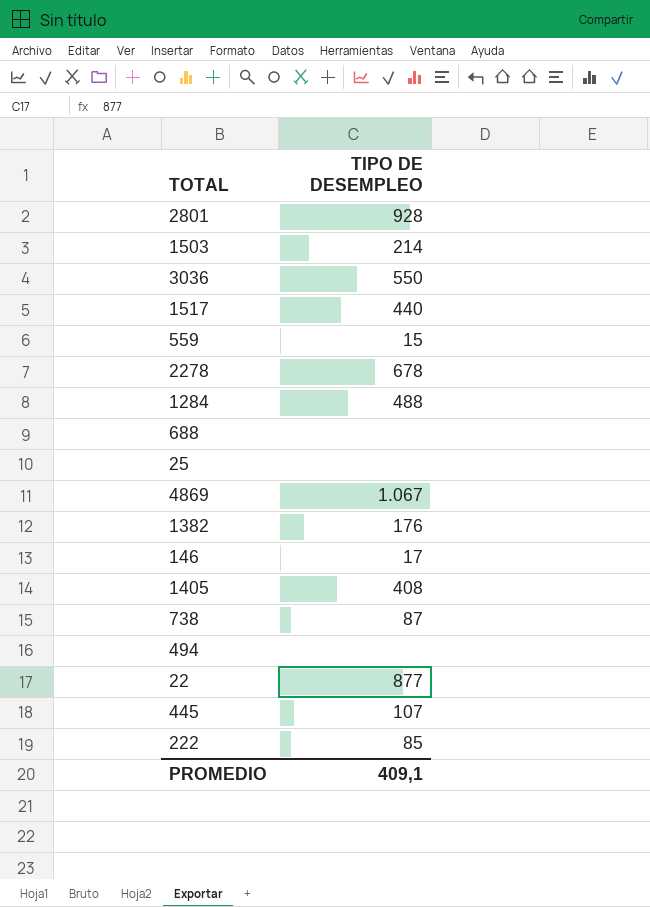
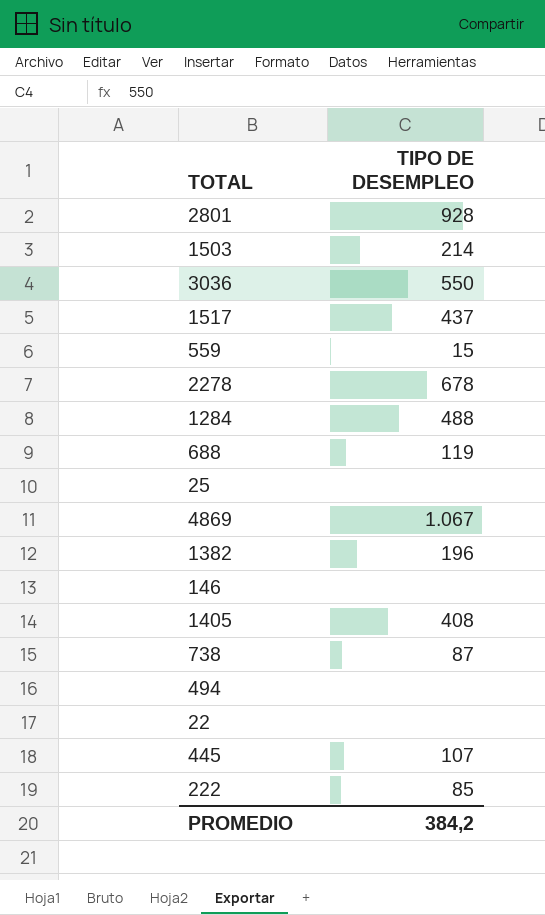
1517 | TIPO DE DESEMPLEO: 440 -> 437
688 | TIPO DE DESEMPLEO: none -> 119
1382 | TIPO DE DESEMPLEO: 176 -> 196
146 | TIPO DE DESEMPLEO: 17 -> none
22 | TIPO DE DESEMPLEO: 877 -> none
PROMEDIO | TIPO DE DESEMPLEO: 409,1 -> 384,2

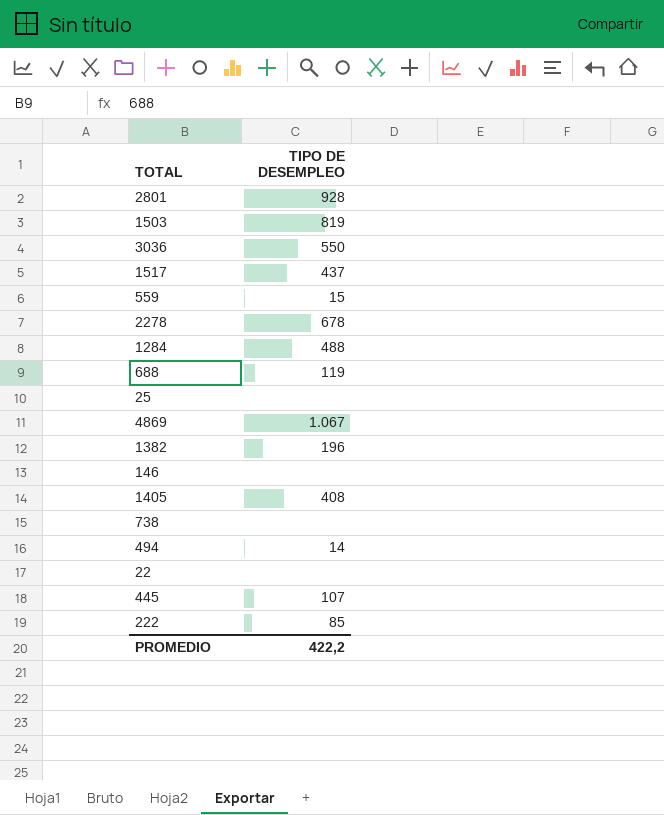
1503 | TIPO DE DESEMPLEO: 214 -> 819
738 | TIPO DE DESEMPLEO: 87 -> none
494 | TIPO DE DESEMPLEO: none -> 14
PROMEDIO | TIPO DE DESEMPLEO: 384,2 -> 422,2

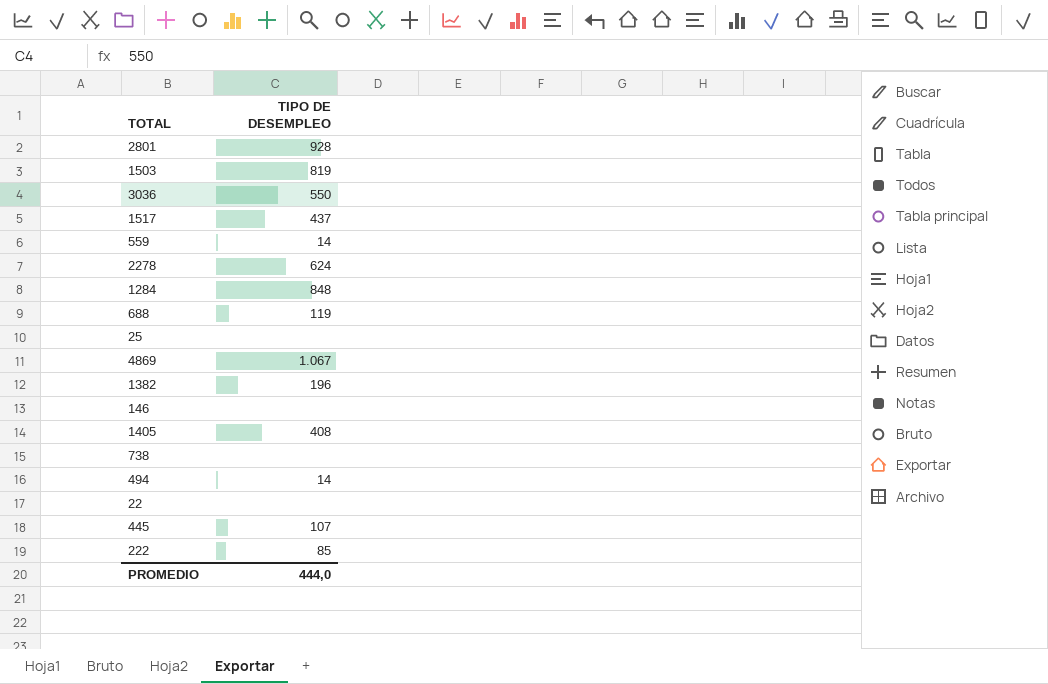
559 | TIPO DE DESEMPLEO: 15 -> 14
2278 | TIPO DE DESEMPLEO: 678 -> 624
1284 | TIPO DE DESEMPLEO: 488 -> 848
PROMEDIO | TIPO DE DESEMPLEO: 422,2 -> 444,0

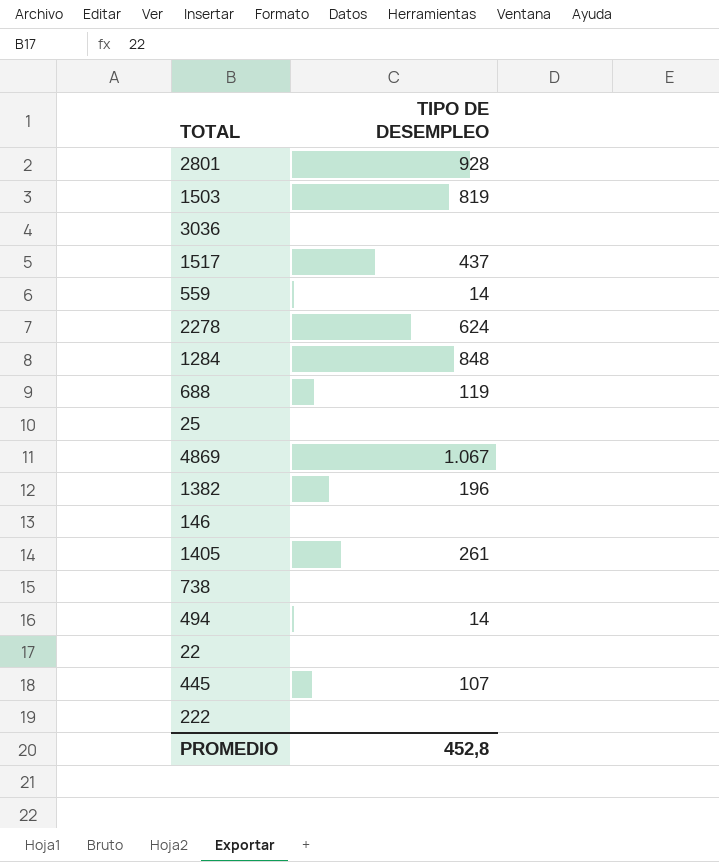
3036 | TIPO DE DESEMPLEO: 550 -> none
1405 | TIPO DE DESEMPLEO: 408 -> 261
222 | TIPO DE DESEMPLEO: 85 -> none
PROMEDIO | TIPO DE DESEMPLEO: 444,0 -> 452,8

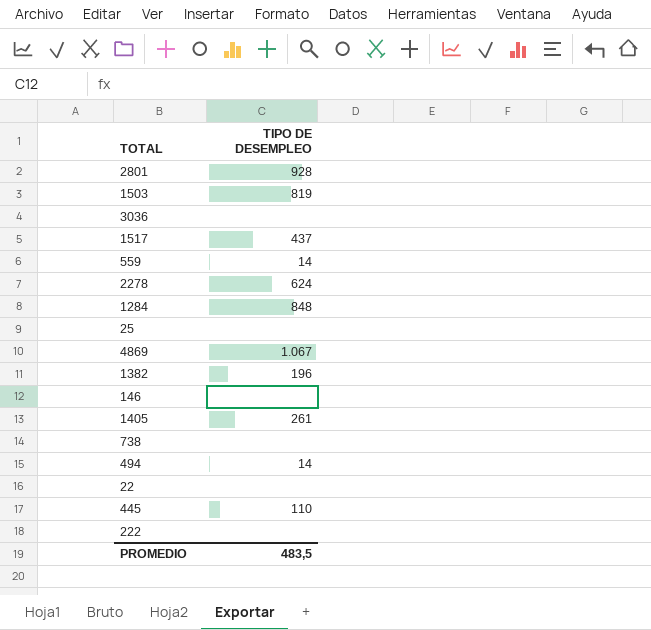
row 688: 119 -> none
445 | TIPO DE DESEMPLEO: 107 -> 110
PROMEDIO | TIPO DE DESEMPLEO: 452,8 -> 483,5

